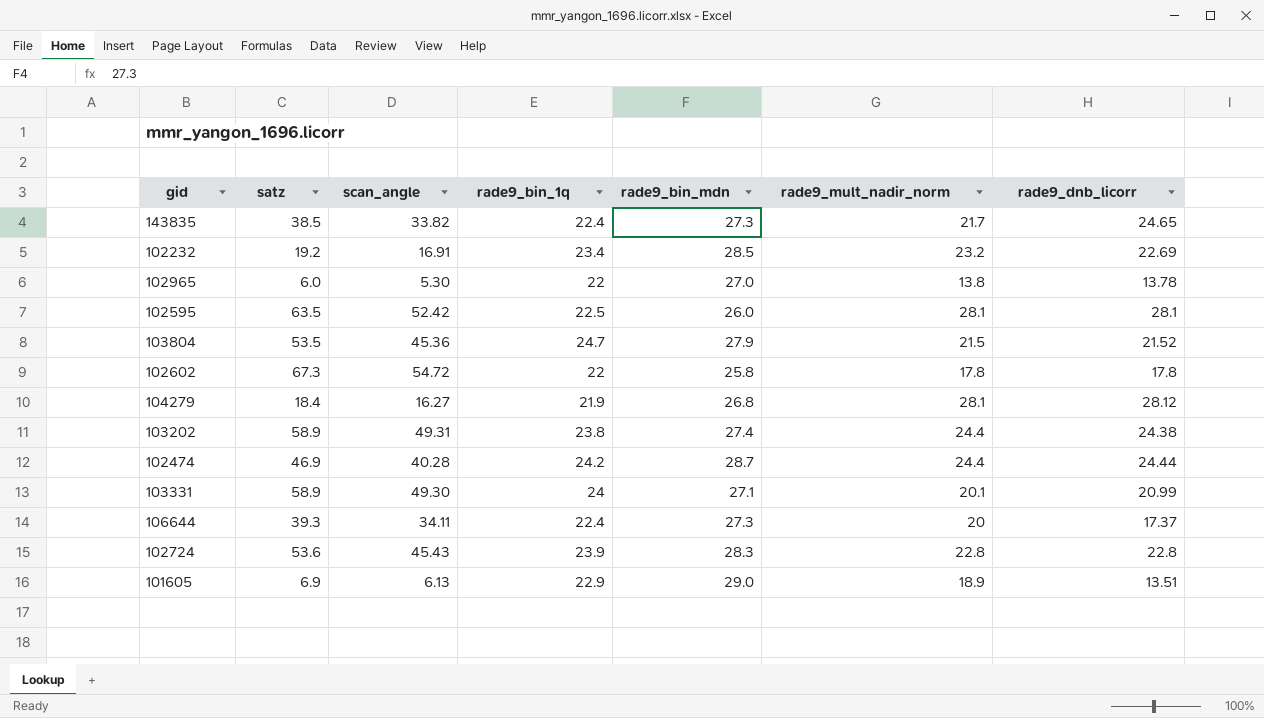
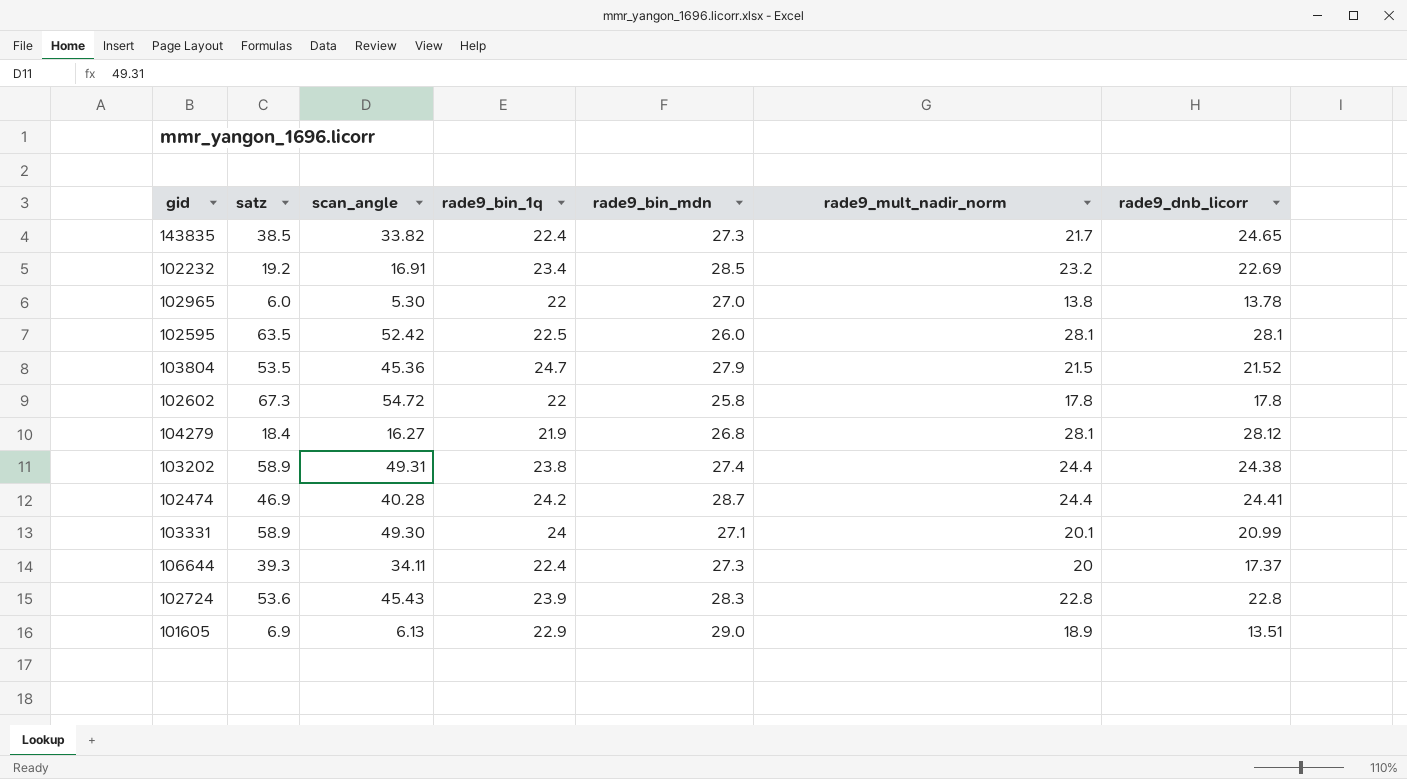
102474 | rade9_dnb_licorr: 24.44 -> 24.41

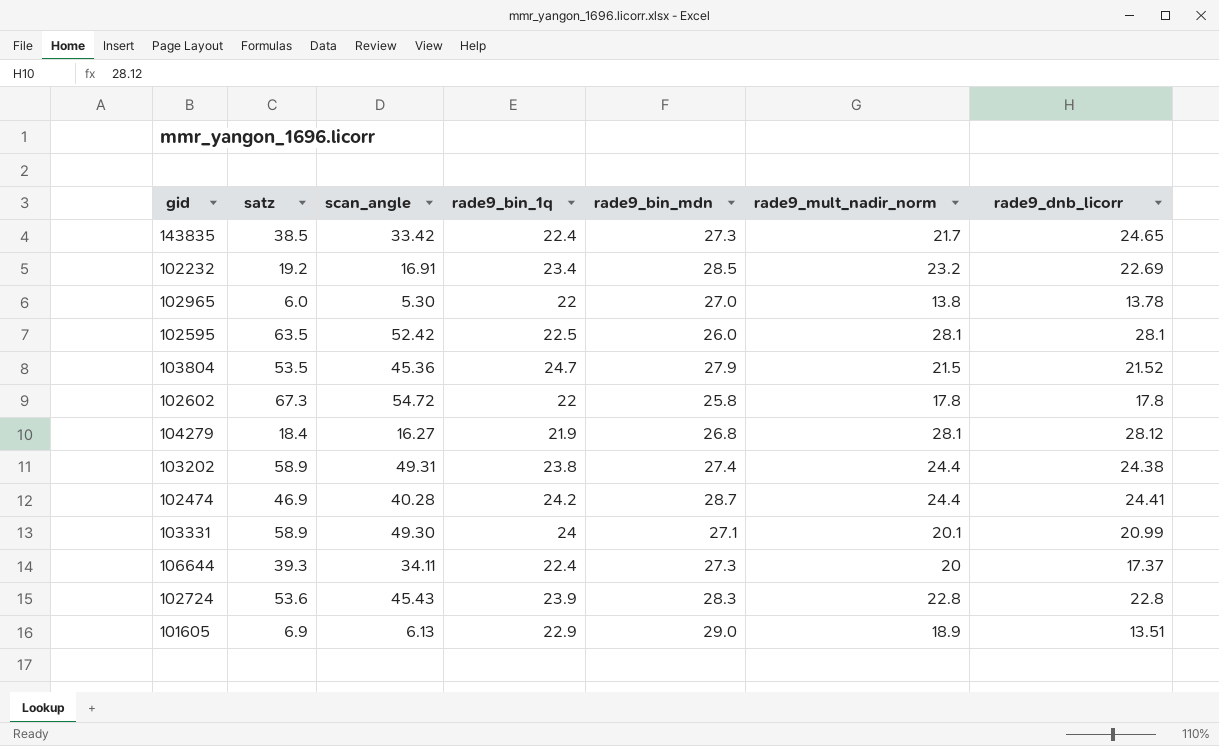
143835 | scan_angle: 33.82 -> 33.42

